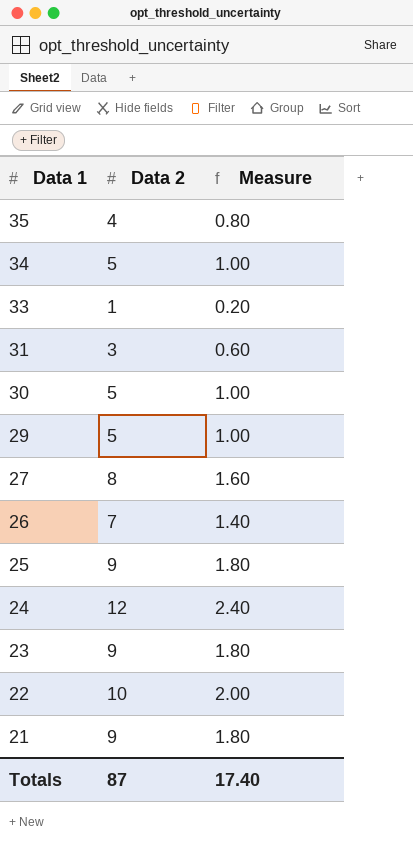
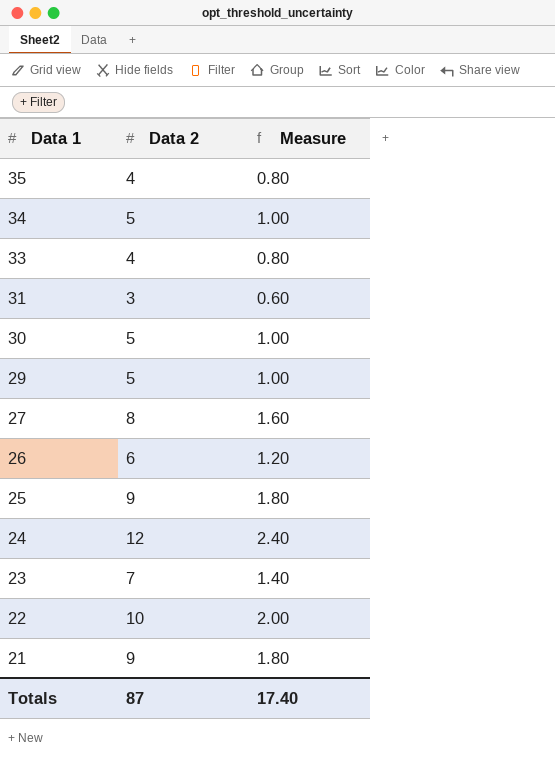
33 | Data 2: 1 -> 4
33 | Measure: 0.20 -> 0.80
26 | Data 2: 7 -> 6
26 | Measure: 1.40 -> 1.20
23 | Data 2: 9 -> 7
23 | Measure: 1.80 -> 1.40

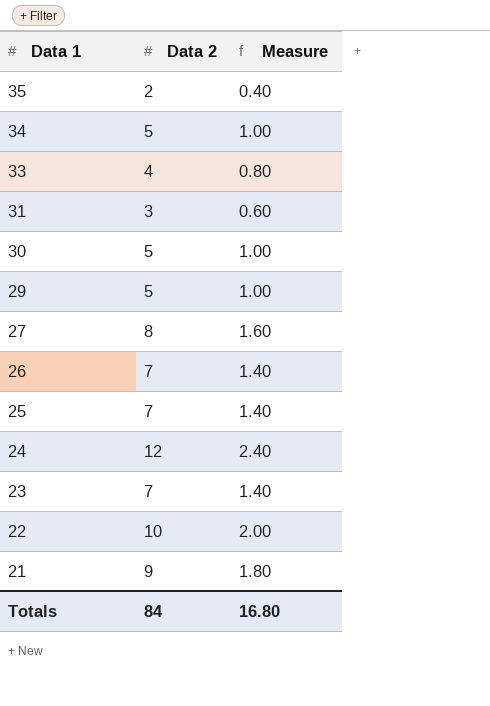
35 | Data 2: 4 -> 2
35 | Measure: 0.80 -> 0.40
26 | Data 2: 6 -> 7
26 | Measure: 1.20 -> 1.40
25 | Data 2: 9 -> 7
25 | Measure: 1.80 -> 1.40
Totals | Data 2: 87 -> 84
Totals | Measure: 17.40 -> 16.80

